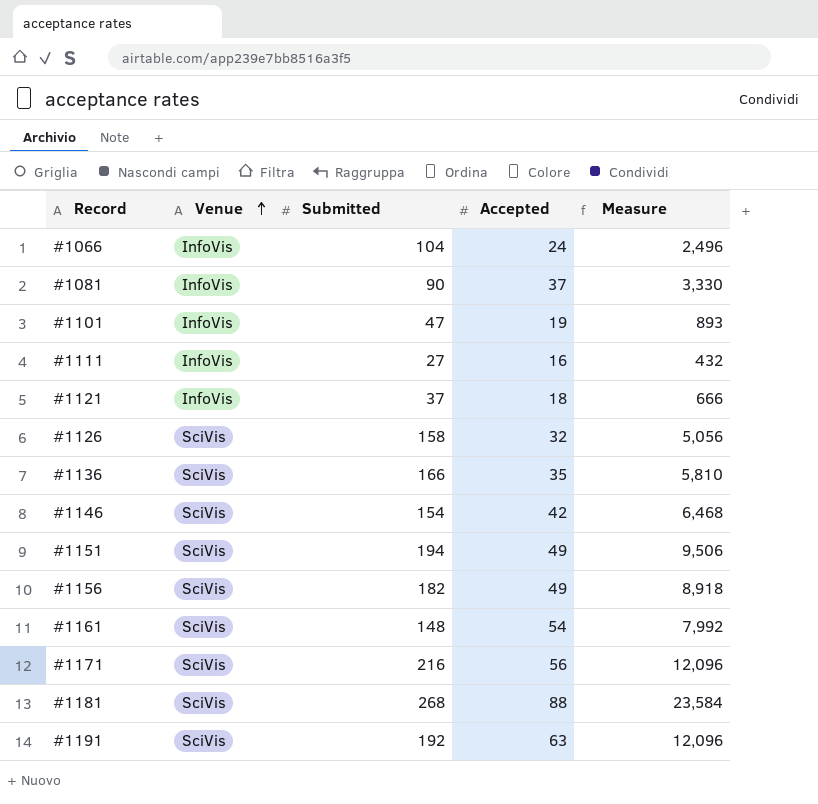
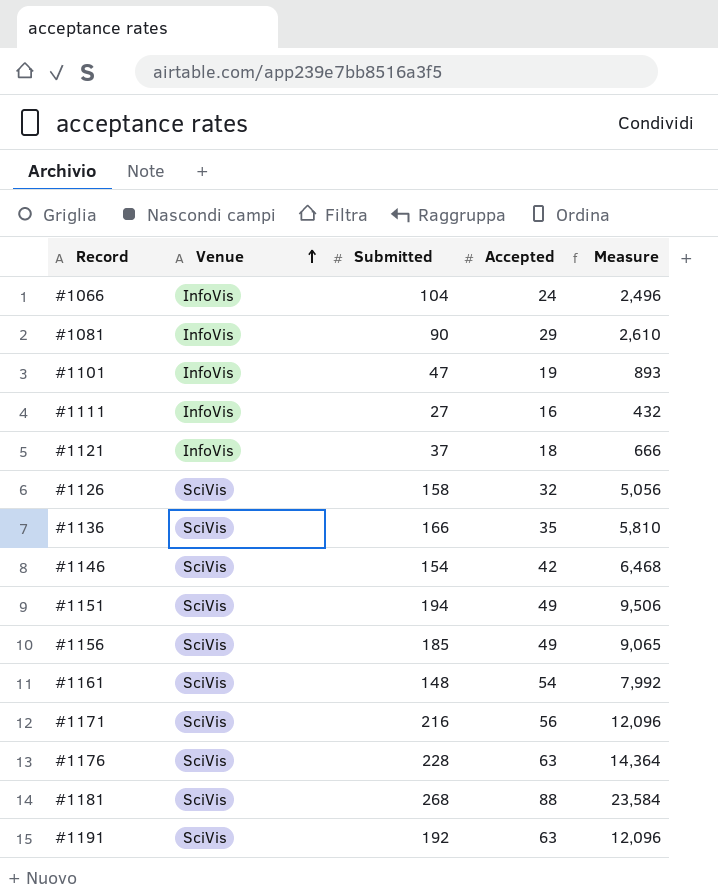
#1081 | Accepted: 37 -> 29
#1081 | Measure: 3,330 -> 2,610
#1156 | Submitted: 182 -> 185
#1156 | Measure: 8,918 -> 9,065
row #1176: none -> SciVis | 228 | 63 | 14,364

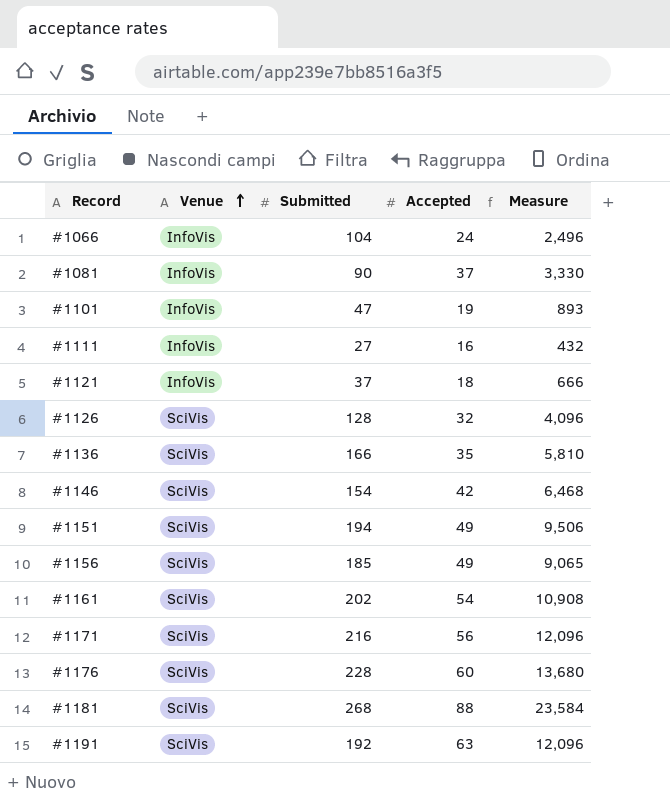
#1081 | Accepted: 29 -> 37
#1081 | Measure: 2,610 -> 3,330
#1126 | Submitted: 158 -> 128
#1126 | Measure: 5,056 -> 4,096
#1161 | Submitted: 148 -> 202
#1161 | Measure: 7,992 -> 10,908
#1176 | Accepted: 63 -> 60
#1176 | Measure: 14,364 -> 13,680

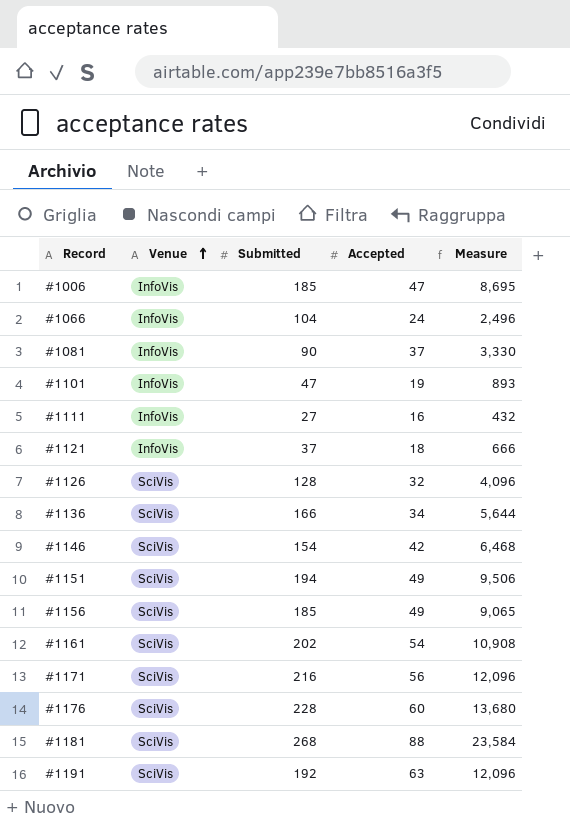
row #1006: none -> InfoVis | 185 | 47 | 8,695
#1136 | Accepted: 35 -> 34
#1136 | Measure: 5,810 -> 5,644

